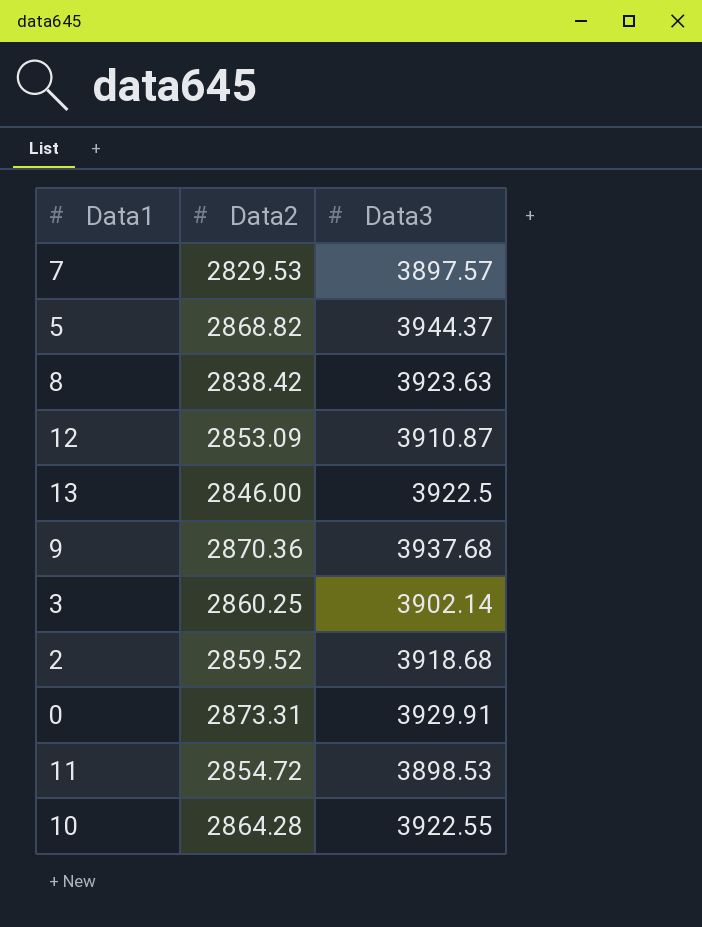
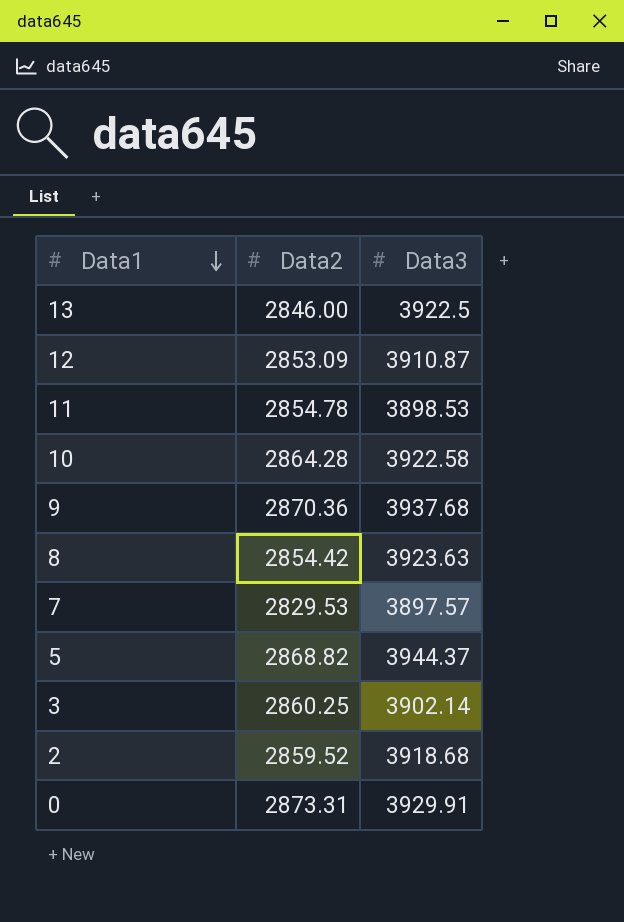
row order: none -> Data1 descending
11 | Data2: 2854.72 -> 2854.78
10 | Data3: 3922.55 -> 3922.58
8 | Data2: 2838.42 -> 2854.42

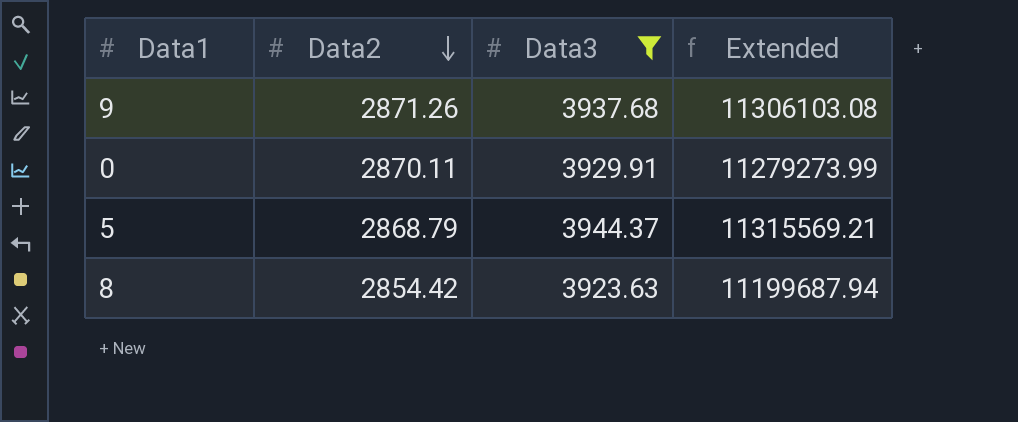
filter: none -> Data3 >= 3923.63
row order: Data1 descending -> Data2 descending
column Extended | formula: none -> [Data2] * [Data3]
9 | Data2: 2870.36 -> 2871.26
0 | Data2: 2873.31 -> 2870.11
5 | Data2: 2868.82 -> 2868.79

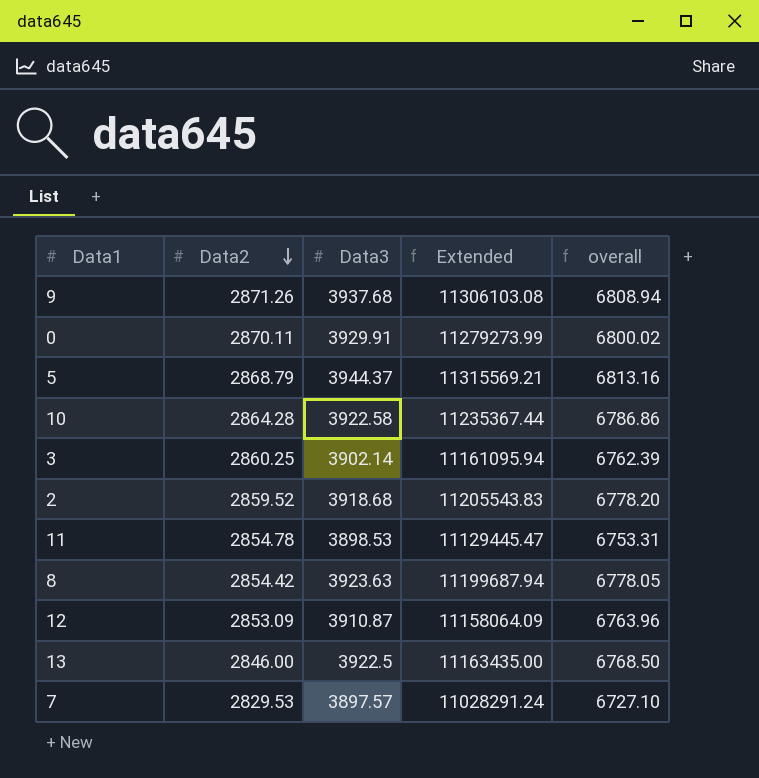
filter: Data3 >= 3923.63 -> none
column overall | formula: none -> [Data2] + [Data3]

